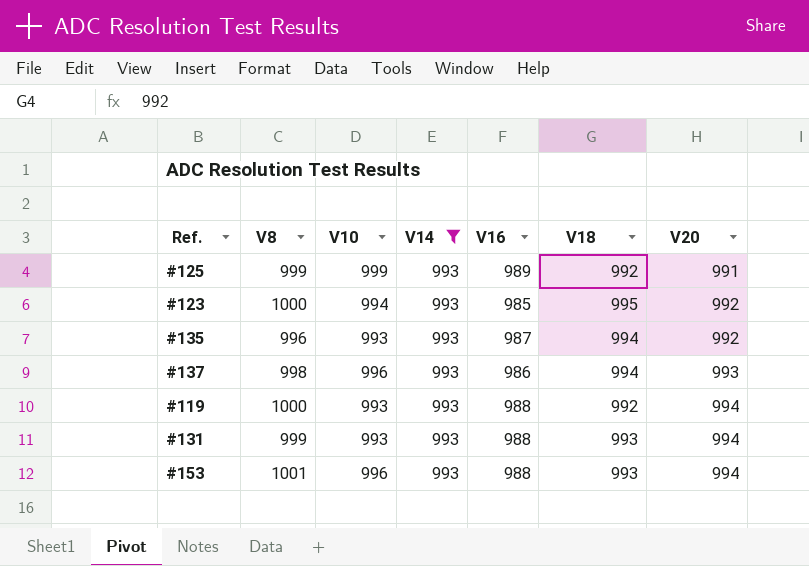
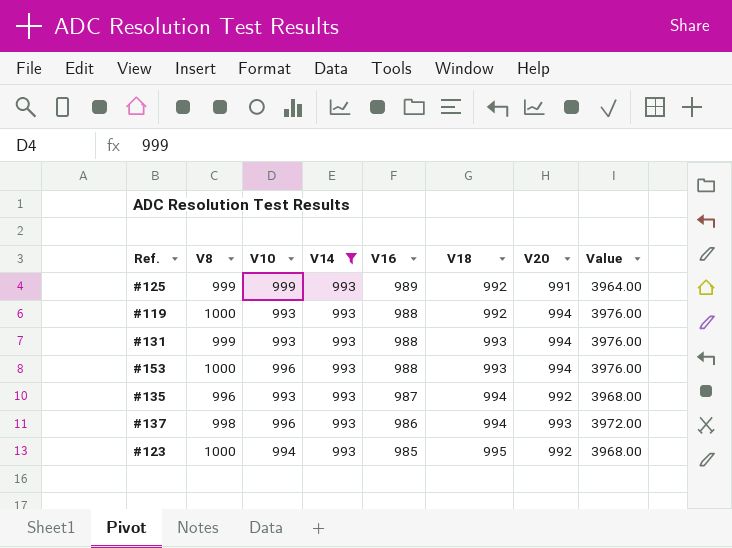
row order: V20 ascending -> V16 descending
column Value | formula: none -> [V20] * 4
#153 | V8: 1001 -> 1000

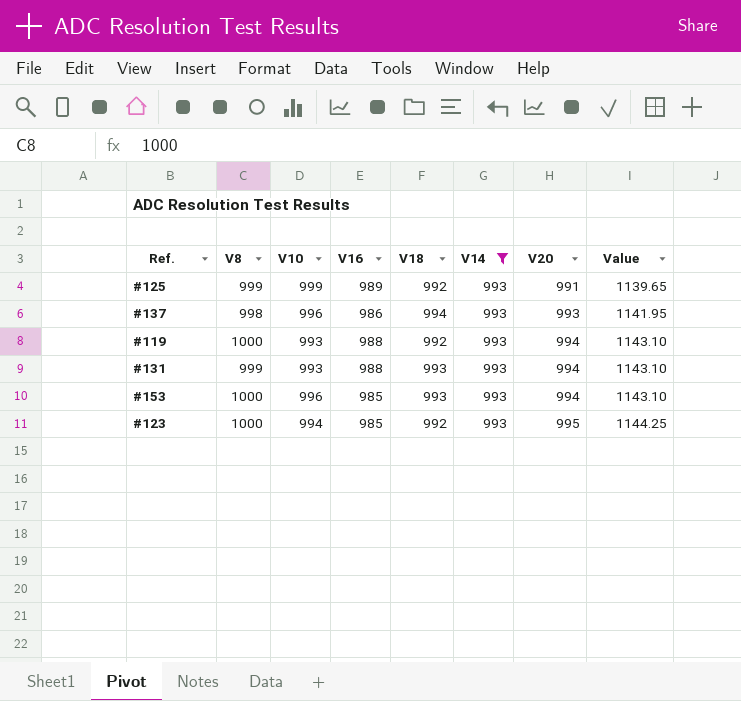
row order: V16 descending -> V20 ascending
column V14 | position: 4 -> 6
column Value | formula: [V20] * 4 -> [V20] * 1.15
row #135: 996 | 993 | 993 | 987 | 994 | 992 | 3968.00 -> none
#153 | V16: 988 -> 985
#123 | V18: 995 -> 992
#123 | V20: 992 -> 995

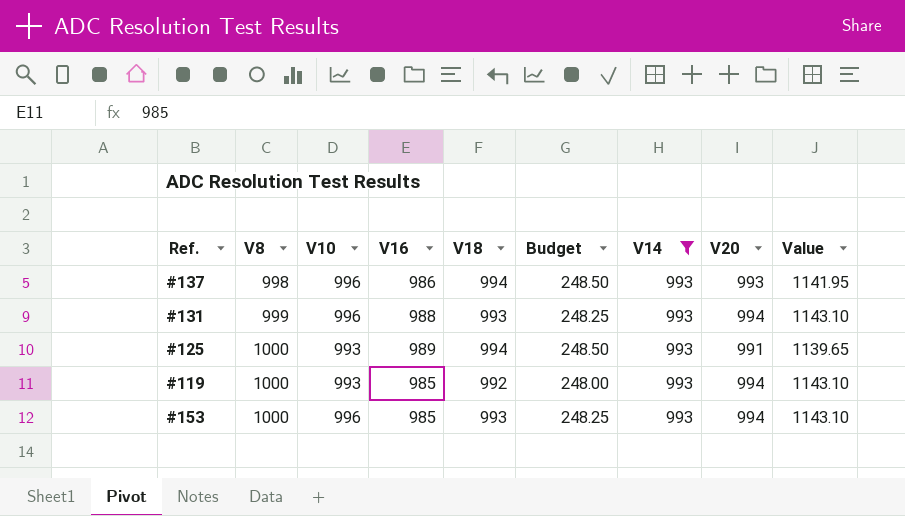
row order: V20 ascending -> V8 ascending
column Budget | formula: none -> [V18] * 0.25
row #123: 1000 | 994 | 985 | 992 | 993 | 995 | 1144.25 -> none
#131 | V10: 993 -> 996
#125 | V8: 999 -> 1000
#125 | V10: 999 -> 993
#125 | V18: 992 -> 994
#119 | V16: 988 -> 985

